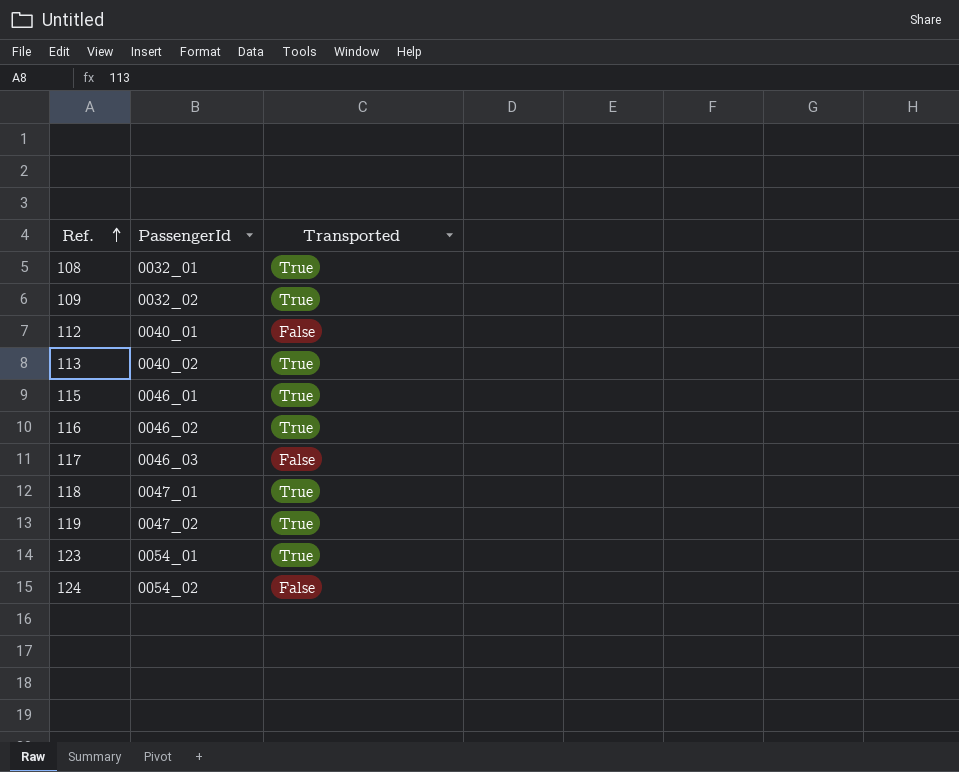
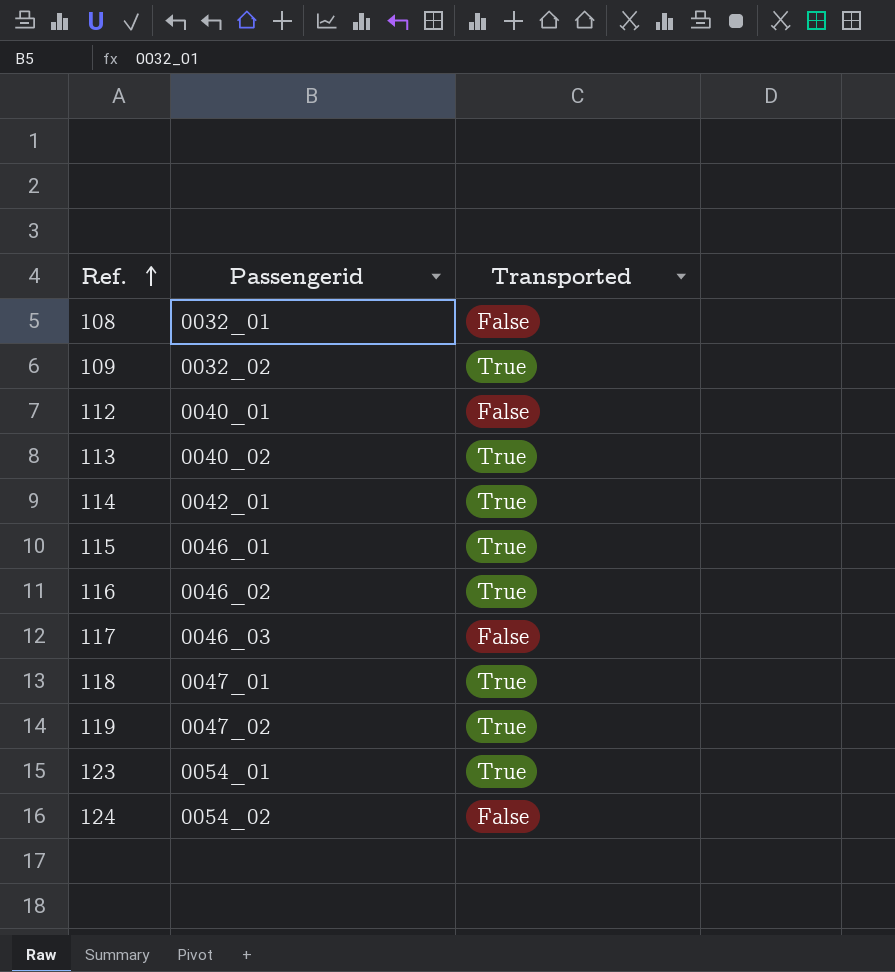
column name: PassengerId -> Passengerid
108 | Transported: True -> False
row 114: none -> 0042_01 | True

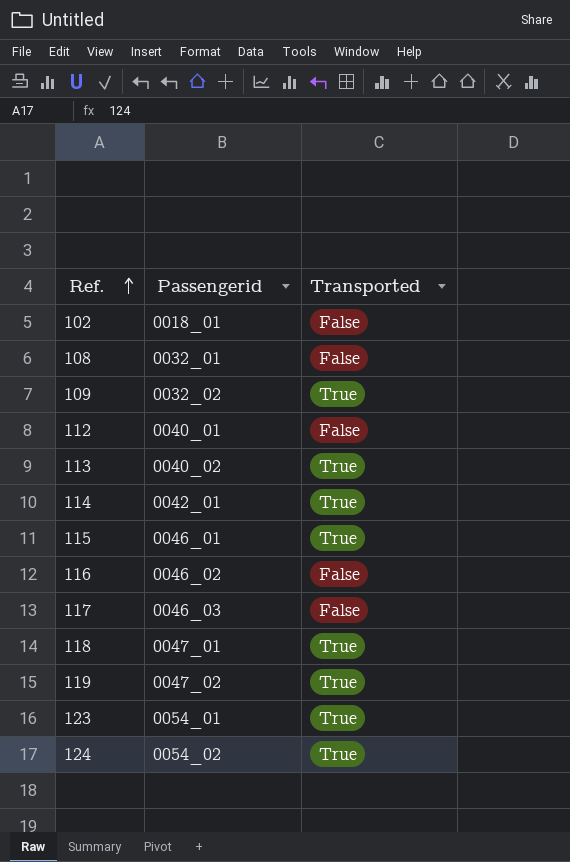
row 102: none -> 0018_01 | False
116 | Transported: True -> False
124 | Transported: False -> True

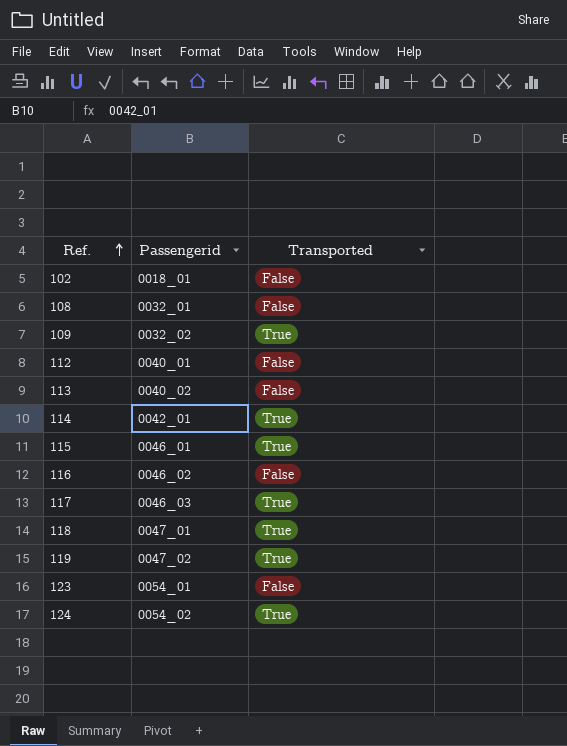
113 | Transported: True -> False
117 | Transported: False -> True
123 | Transported: True -> False

